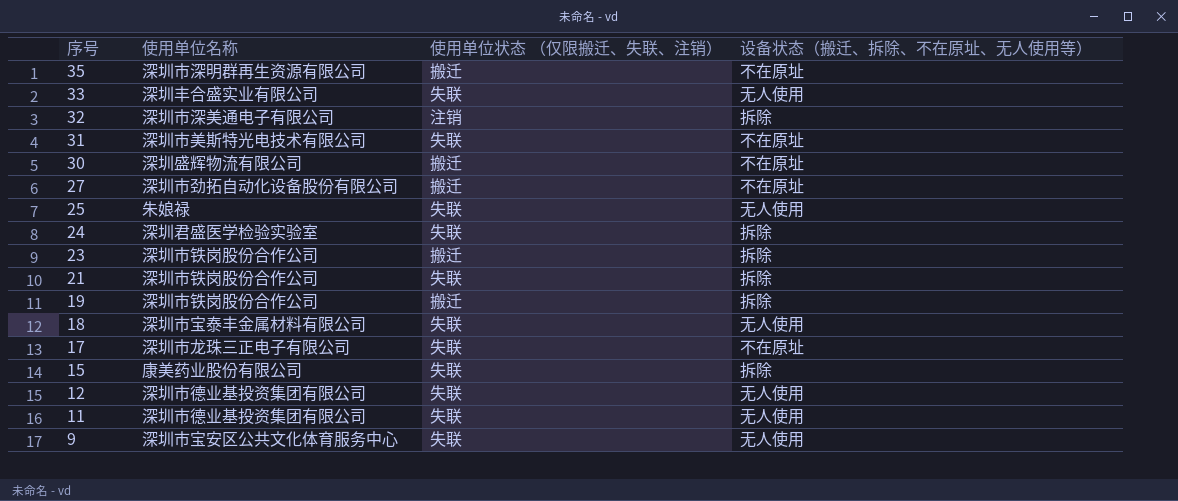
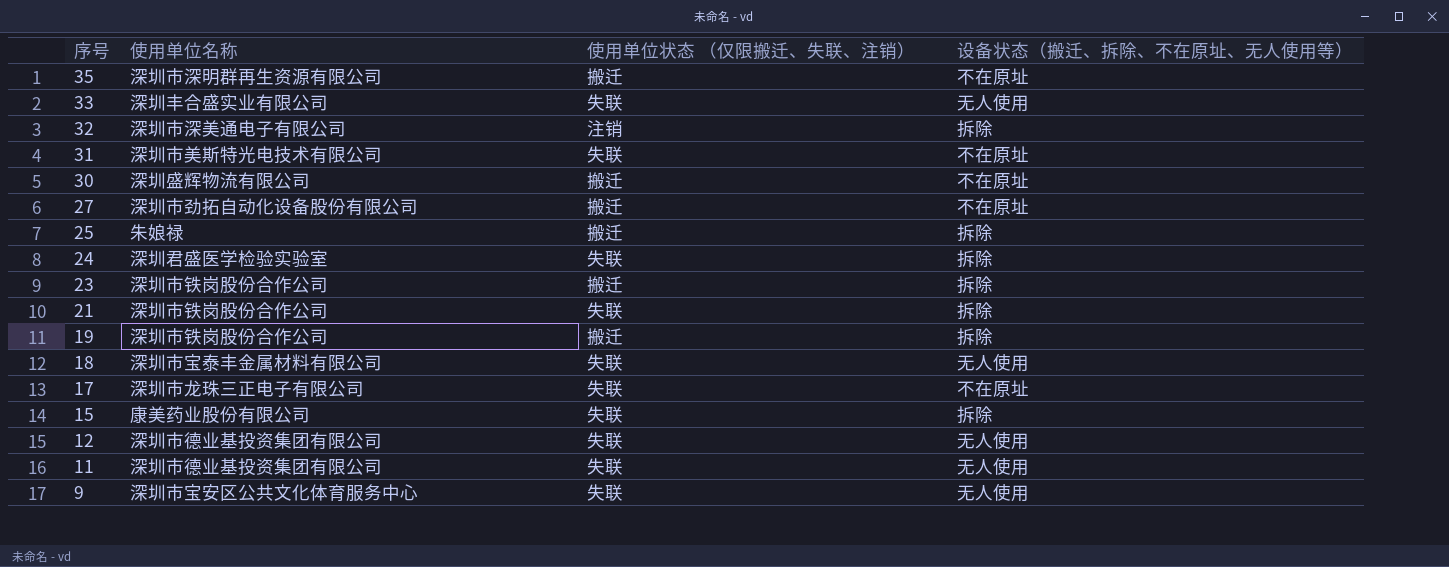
25 | 使用单位状态 （仅限搬迁、失联、注销）: 失联 -> 搬迁
25 | 设备状态（搬迁、拆除、不在原址、无人使用等）: 无人使用 -> 拆除

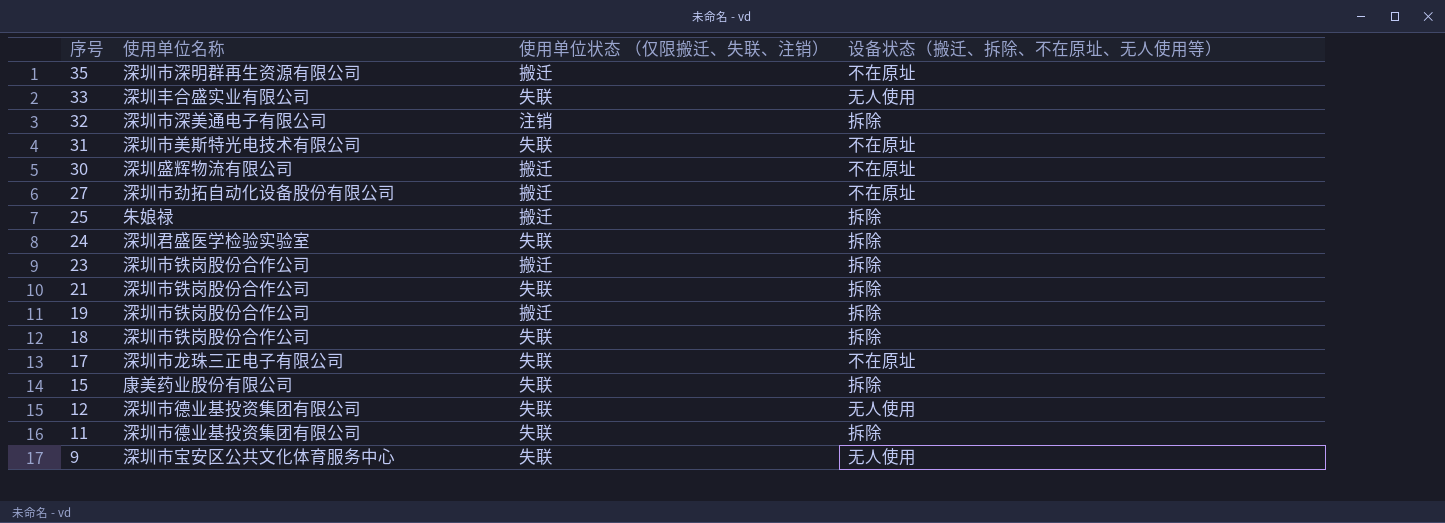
18 | 使用单位名称: 深圳市宝泰丰金属材料有限公司 -> 深圳市铁岗股份合作公司
18 | 设备状态（搬迁、拆除、不在原址、无人使用等）: 无人使用 -> 拆除
11 | 设备状态（搬迁、拆除、不在原址、无人使用等）: 无人使用 -> 拆除

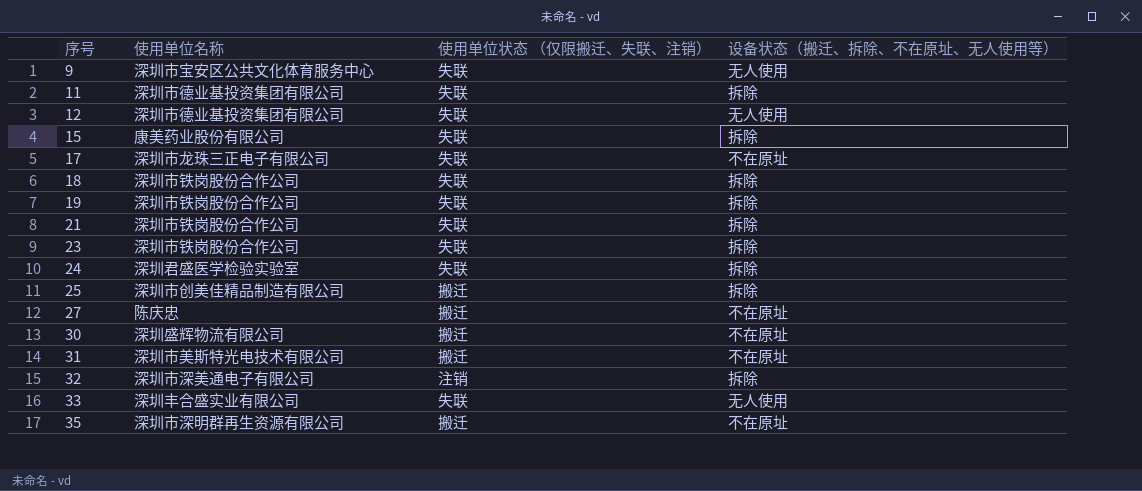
row order: 序号 descending -> 序号 ascending
19 | 使用单位状态 （仅限搬迁、失联、注销）: 搬迁 -> 失联
23 | 使用单位状态 （仅限搬迁、失联、注销）: 搬迁 -> 失联
25 | 使用单位名称: 朱娘禄 -> 深圳市创美佳精品制造有限公司
27 | 使用单位名称: 深圳市劲拓自动化设备股份有限公司 -> 陈庆忠
31 | 使用单位状态 （仅限搬迁、失联、注销）: 失联 -> 搬迁

